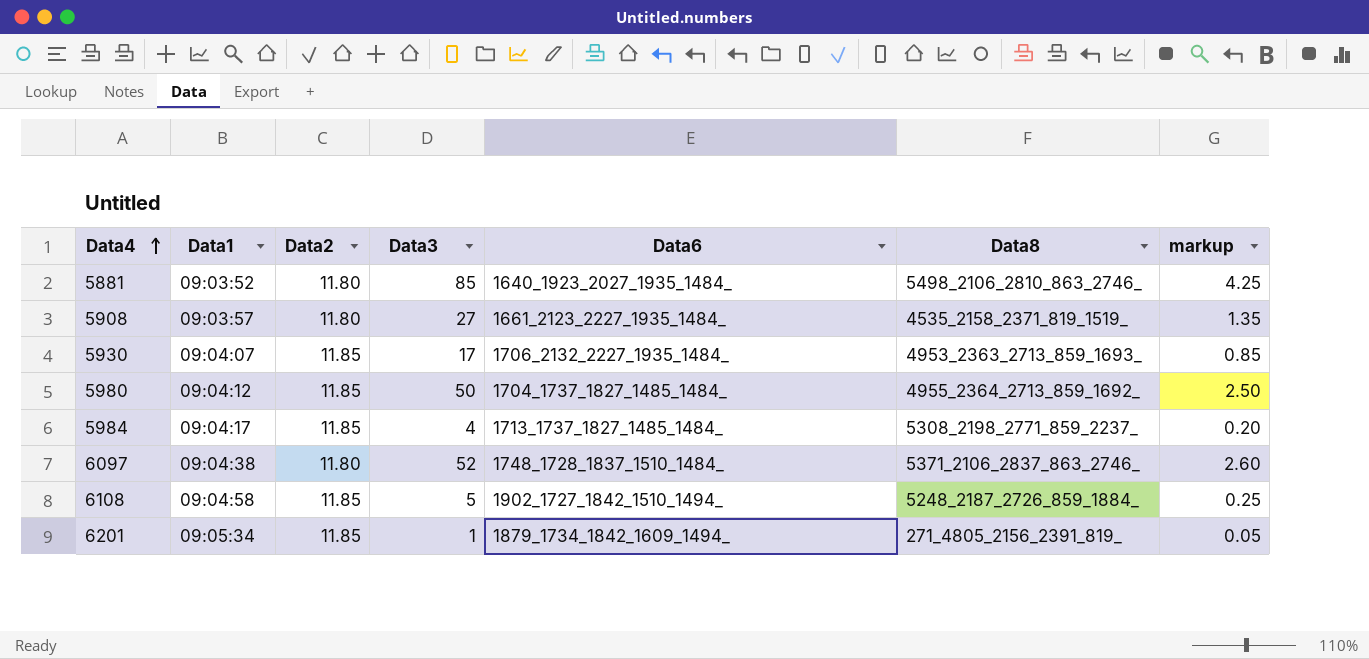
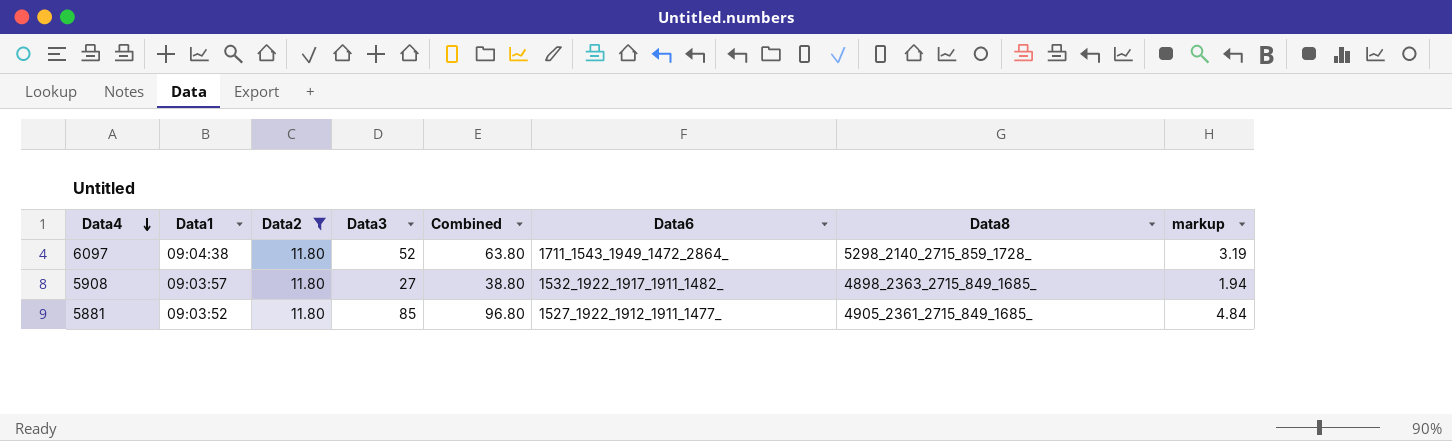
filter: none -> Data2 = 11.80
row order: Data4 ascending -> Data4 descending
column Combined | formula: none -> [Data2] + [Data3]
column markup | formula: [Data3] * 0.05 -> [Combined] * 0.05
6097 | Data6: 1748_1728_1837_1510_1484_ -> 1711_1543_1949_1472_2864_
6097 | Data8: 5371_2106_2837_863_2746_ -> 5298_2140_2715_859_1728_
5908 | Data6: 1661_2123_2227_1935_1484_ -> 1532_1922_1917_1911_1482_
5908 | Data8: 4535_2158_2371_819_1519_ -> 4898_2363_2715_849_1685_
5881 | Data6: 1640_1923_2027_1935_1484_ -> 1527_1922_1912_1911_1477_
5881 | Data8: 5498_2106_2810_863_2746_ -> 4905_2361_2715_849_1685_

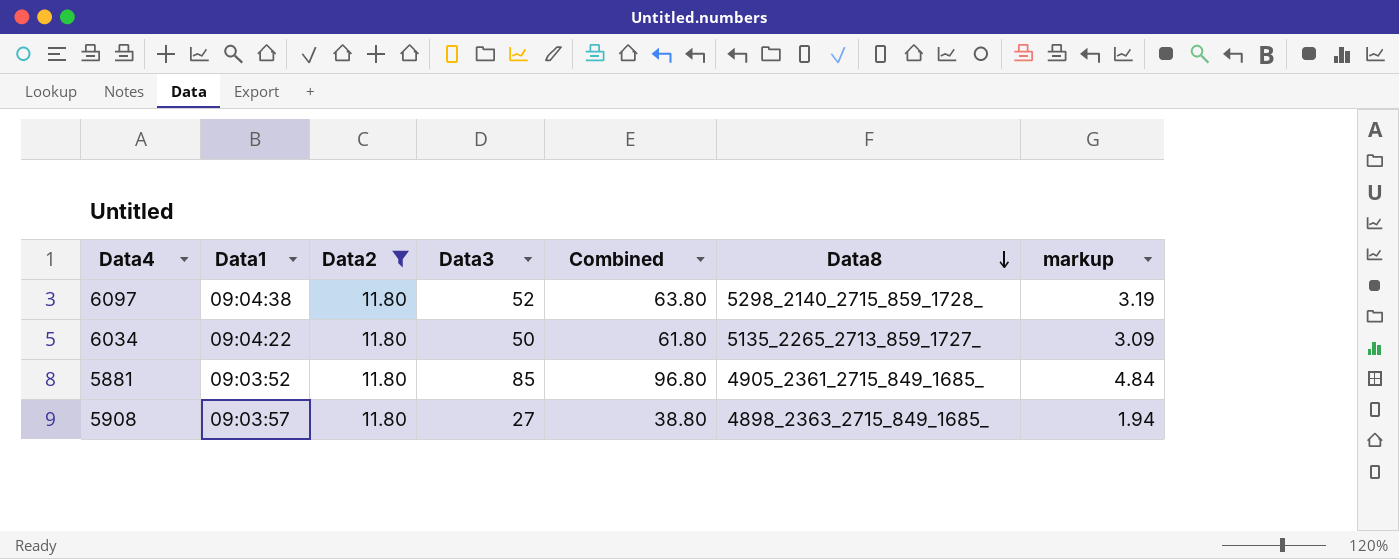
row order: Data4 descending -> Data8 descending
column Data6 | position: 6 -> none
row 6034: none -> 09:04:22 | 11.80 | 50 | 61.80 | 5135_2265_2713_859_1727_ | 3.09

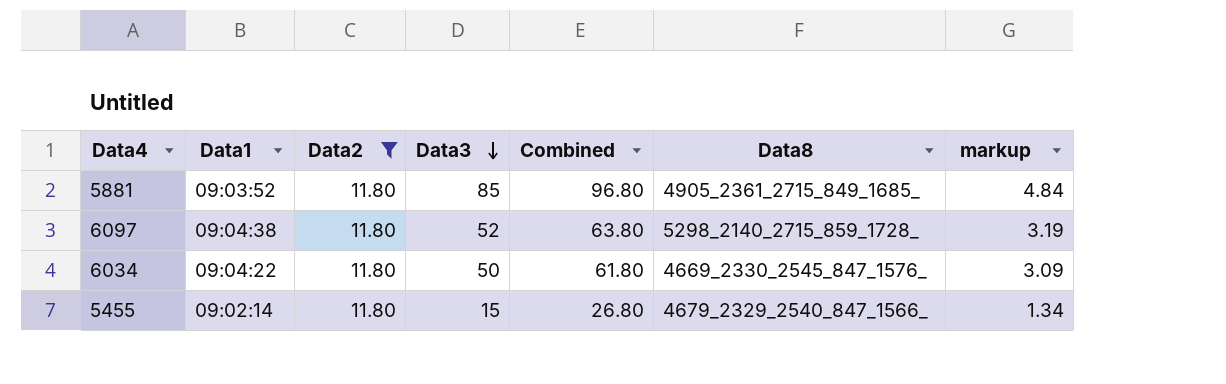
row order: Data8 descending -> Data3 descending
row 5908: 09:03:57 | 11.80 | 27 | 38.80 | 4898_2363_2715_849_1685_ | 1.94 -> none
6034 | Data8: 5135_2265_2713_859_1727_ -> 4669_2330_2545_847_1576_
row 5455: none -> 09:02:14 | 11.80 | 15 | 26.80 | 4679_2329_2540_847_1566_ | 1.34

